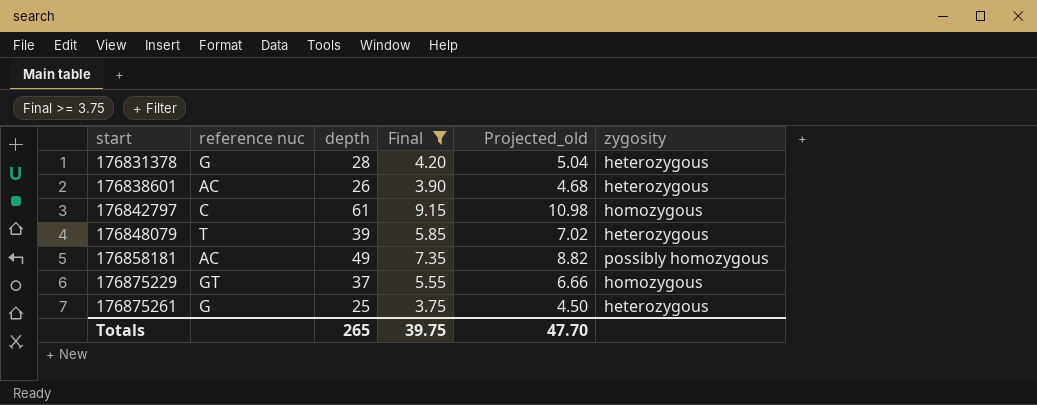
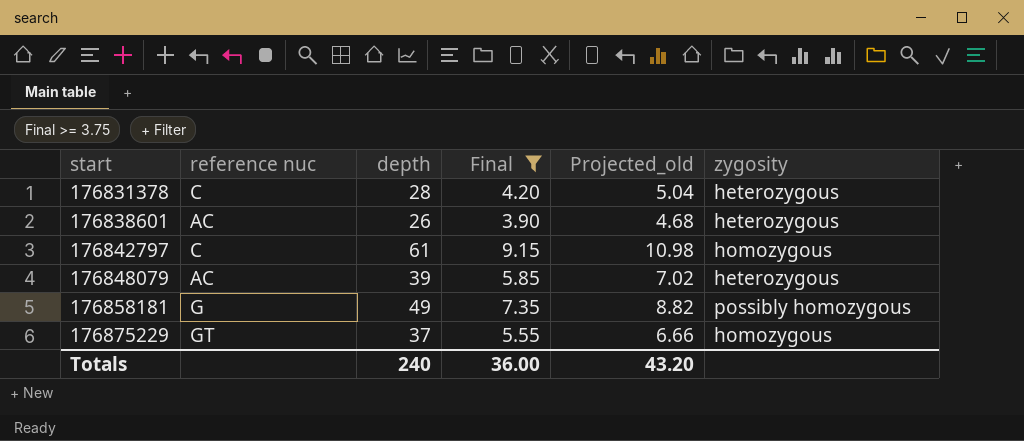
row 176875261: G | 25 | 3.75 | 4.50 | heterozygous -> none
176831378 | reference nuc: G -> C
176848079 | reference nuc: T -> AC
176858181 | reference nuc: AC -> G
Totals | depth: 265 -> 240
Totals | Final: 39.75 -> 36.00
Totals | Projected_old: 47.70 -> 43.20

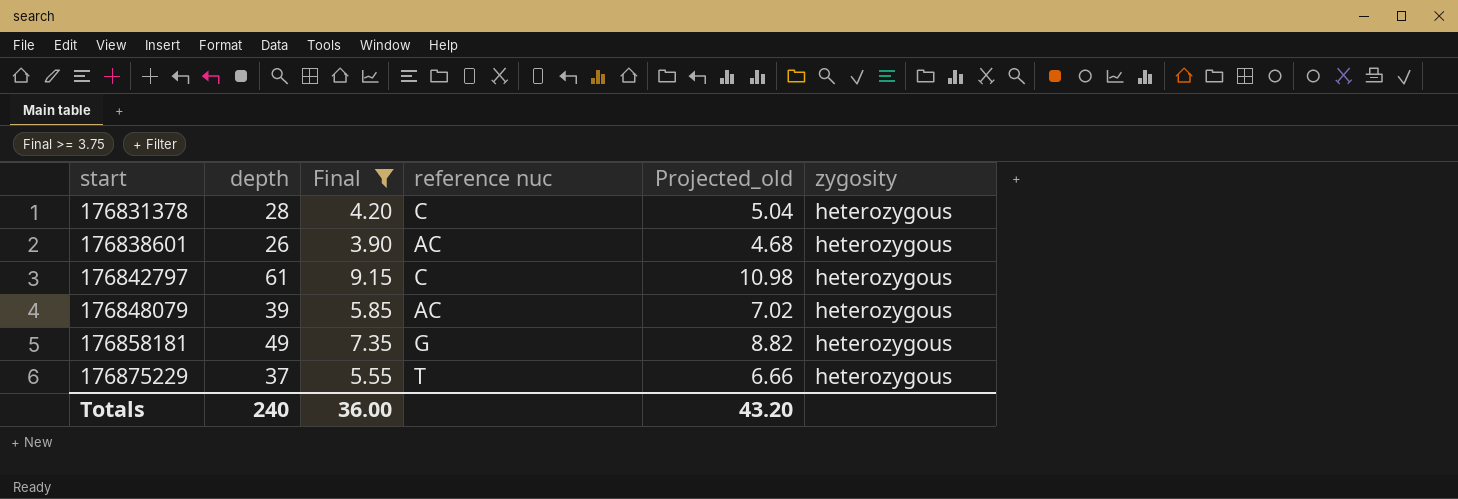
column reference nuc | position: 2 -> 4
176842797 | zygosity: homozygous -> heterozygous
176858181 | zygosity: possibly homozygous -> heterozygous
176875229 | reference nuc: GT -> T
176875229 | zygosity: homozygous -> heterozygous

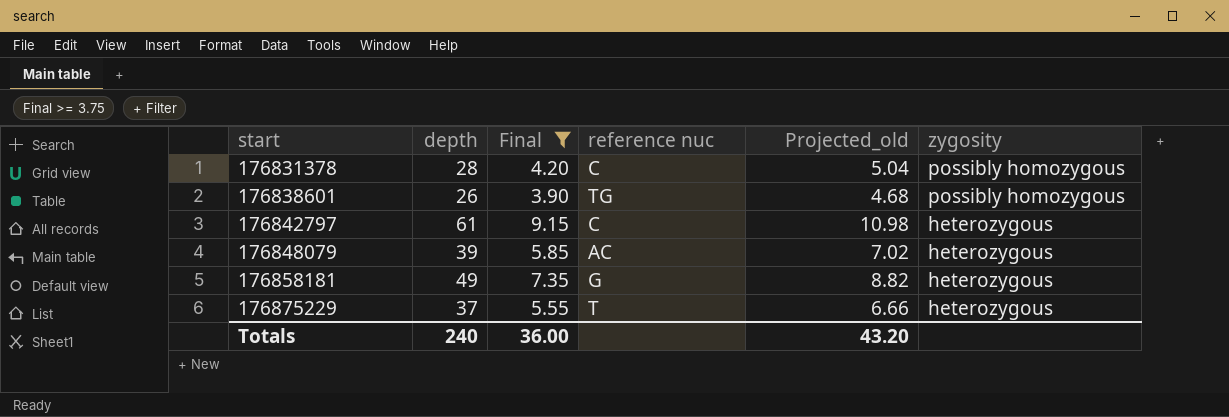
176831378 | zygosity: heterozygous -> possibly homozygous
176838601 | reference nuc: AC -> TG
176838601 | zygosity: heterozygous -> possibly homozygous

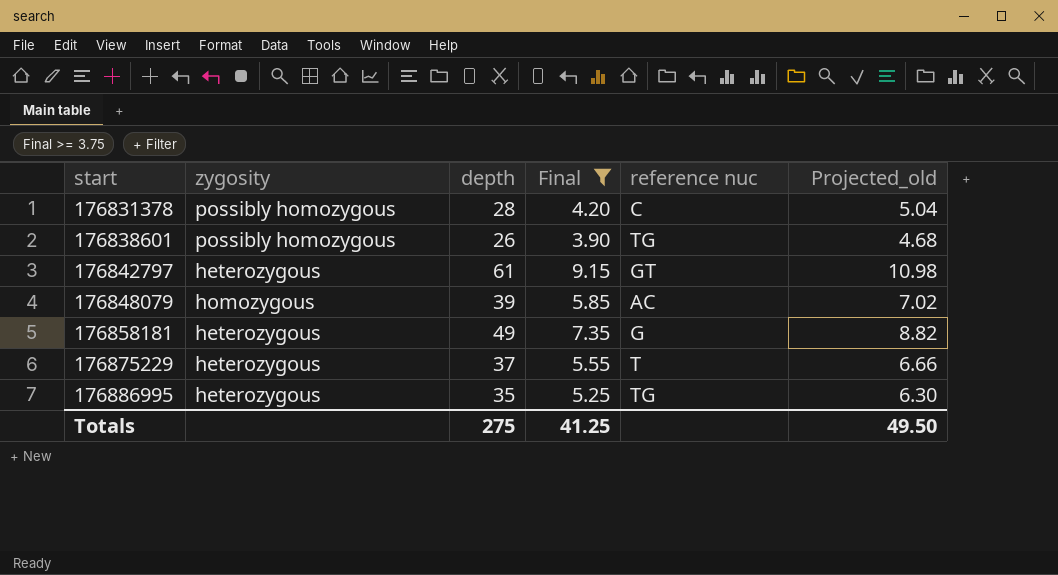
column zygosity | position: 6 -> 2
176842797 | reference nuc: C -> GT
176848079 | zygosity: heterozygous -> homozygous
row 176886995: none -> heterozygous | 35 | 5.25 | TG | 6.30
Totals | depth: 240 -> 275
Totals | Final: 36.00 -> 41.25
Totals | Projected_old: 43.20 -> 49.50

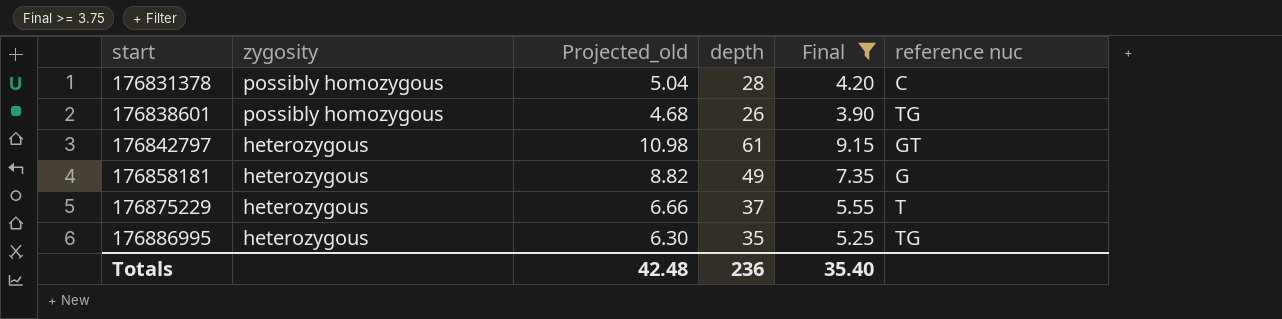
column Projected_old | position: 6 -> 3
row 176848079: homozygous | 39 | 5.85 | AC | 7.02 -> none
Totals | Projected_old: 49.50 -> 42.48
Totals | depth: 275 -> 236
Totals | Final: 41.25 -> 35.40

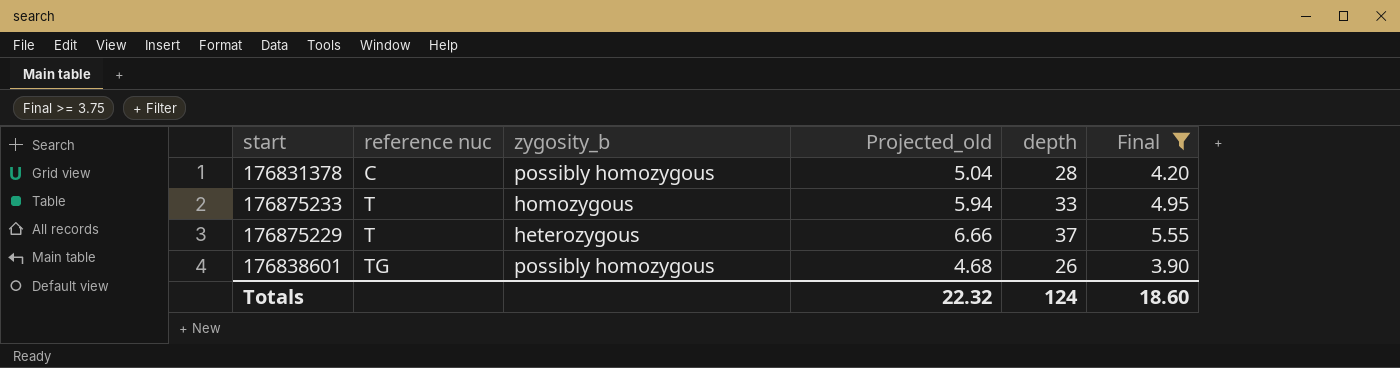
row order: start ascending -> reference nuc ascending
column reference nuc | position: 6 -> 2
column name: zygosity -> zygosity_b
row 176842797: heterozygous | 10.98 | 61 | 9.15 | GT -> none
row 176858181: heterozygous | 8.82 | 49 | 7.35 | G -> none
row 176886995: heterozygous | 6.30 | 35 | 5.25 | TG -> none
row 176875233: none -> T | homozygous | 5.94 | 33 | 4.95
Totals | Projected_old: 42.48 -> 22.32
Totals | depth: 236 -> 124
Totals | Final: 35.40 -> 18.60

